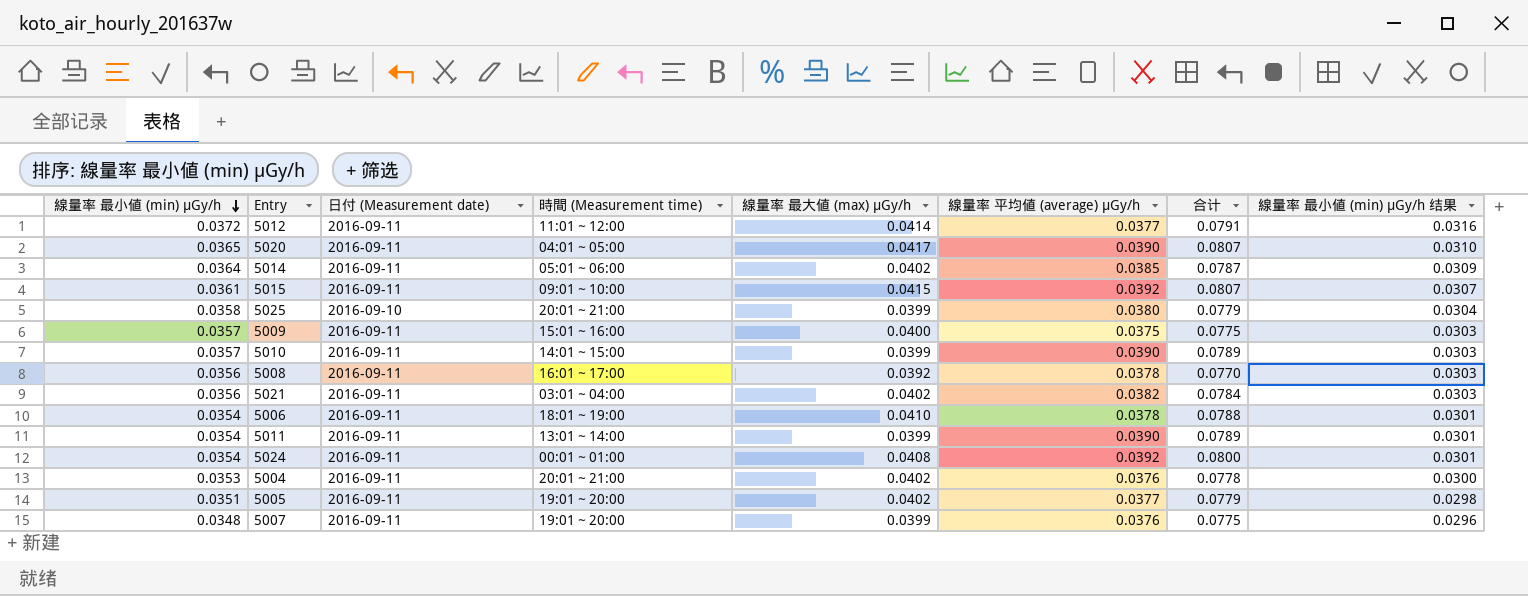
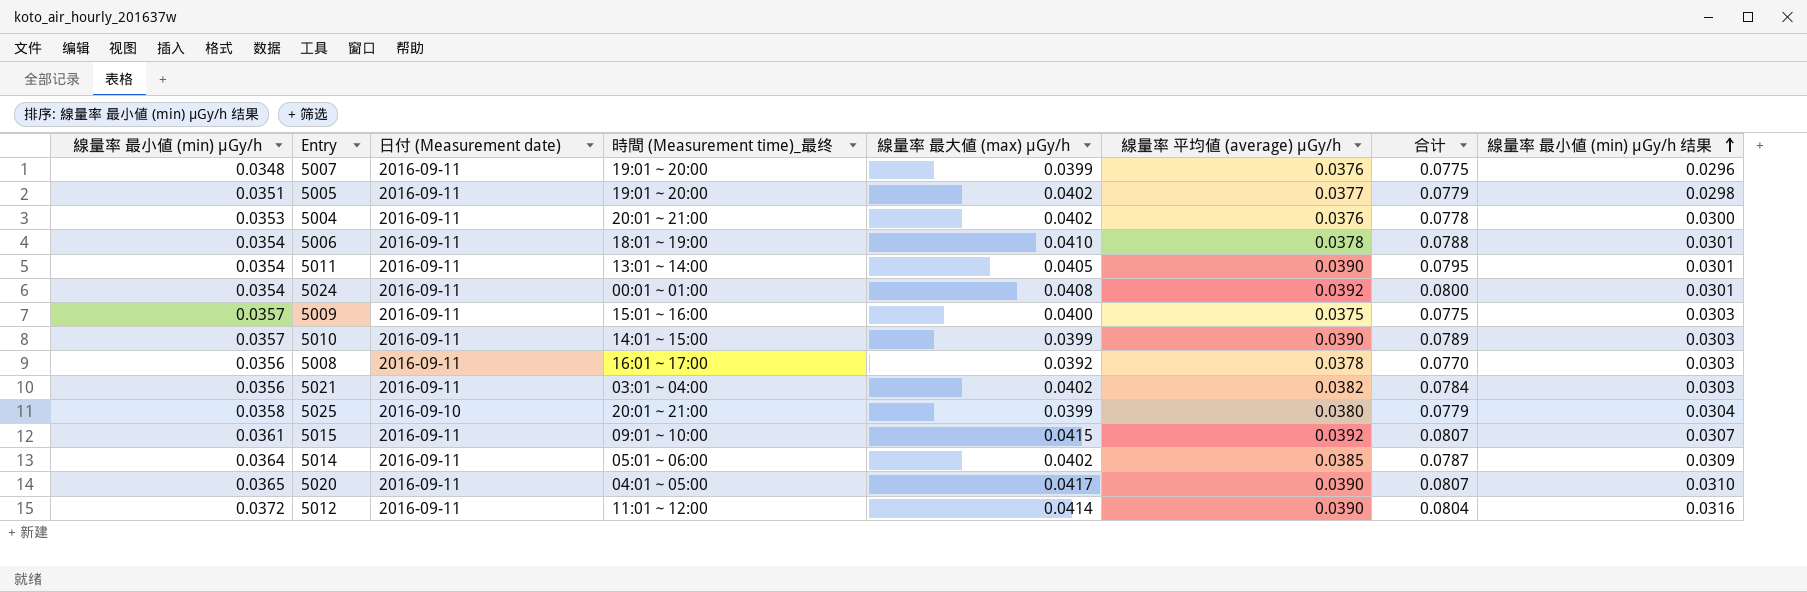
row order: 線量率 最小値 (min) μGy/h descending -> 線量率 最小値 (min) μGy/h 结果 ascending
column name: 時間 (Measurement time) -> 時間 (Measurement time)_最终
5011 | 線量率 最大値 (max) μGy/h: 0.0399 -> 0.0405
5011 | 合计: 0.0789 -> 0.0795
5012 | 線量率 平均値 (average) μGy/h: 0.0377 -> 0.0390
5012 | 合计: 0.0791 -> 0.0804

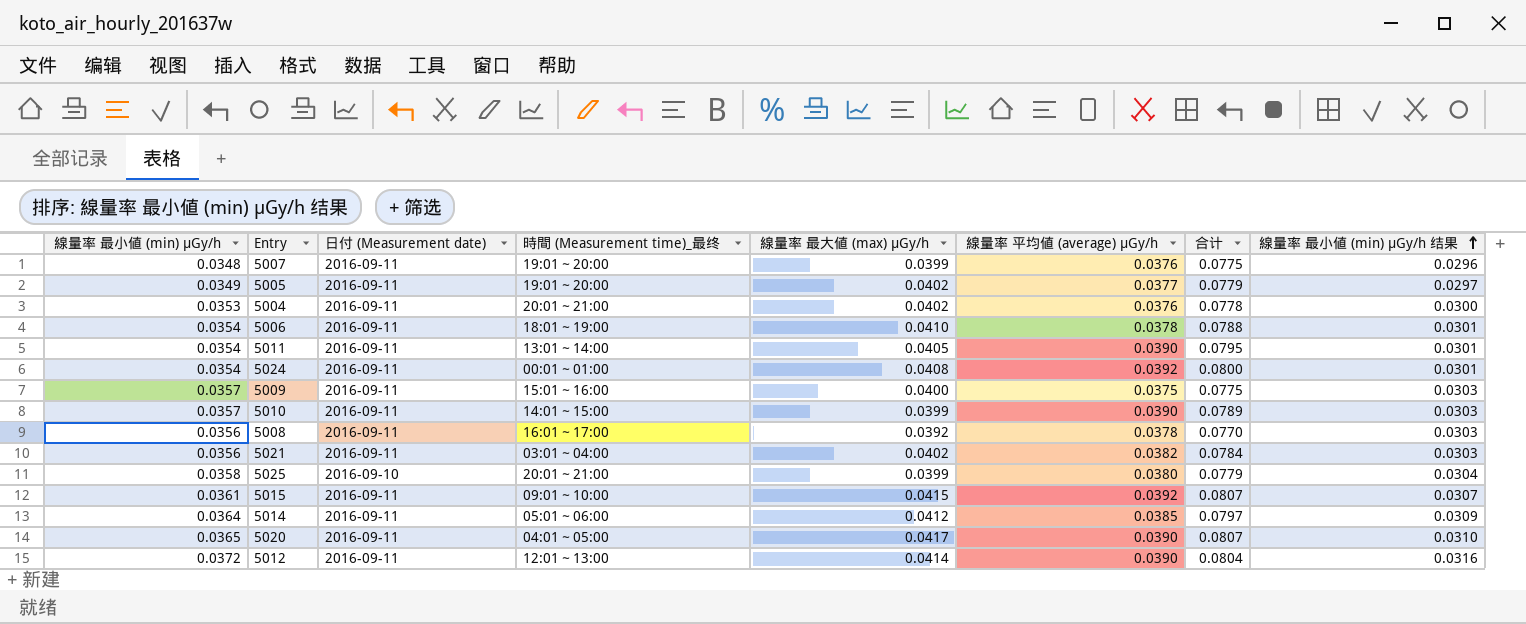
5005 | 線量率 最小値 (min) μGy/h: 0.0351 -> 0.0349
5005 | 線量率 最小値 (min) μGy/h 结果: 0.0298 -> 0.0297
5014 | 線量率 最大値 (max) μGy/h: 0.0402 -> 0.0412
5014 | 合计: 0.0787 -> 0.0797
5012 | 時間 (Measurement time)_最终: 11:01～12:00 -> 12:01～13:00

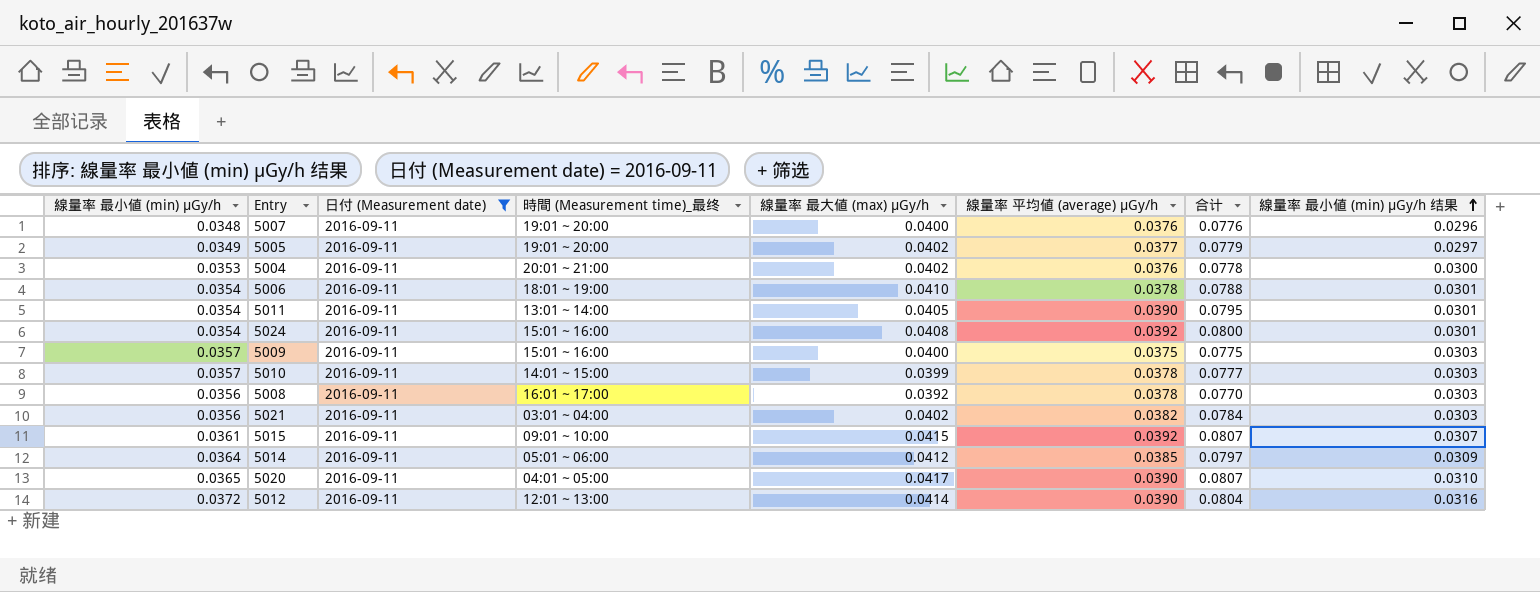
filter: none -> 日付 (Measurement date) = 2016-09-11
5007 | 線量率 最大値 (max) μGy/h: 0.0399 -> 0.0400
5007 | 合计: 0.0775 -> 0.0776
5024 | 時間 (Measurement time)_最终: 00:01～01:00 -> 15:01～16:00
5010 | 線量率 平均値 (average) μGy/h: 0.0390 -> 0.0378
5010 | 合计: 0.0789 -> 0.0777

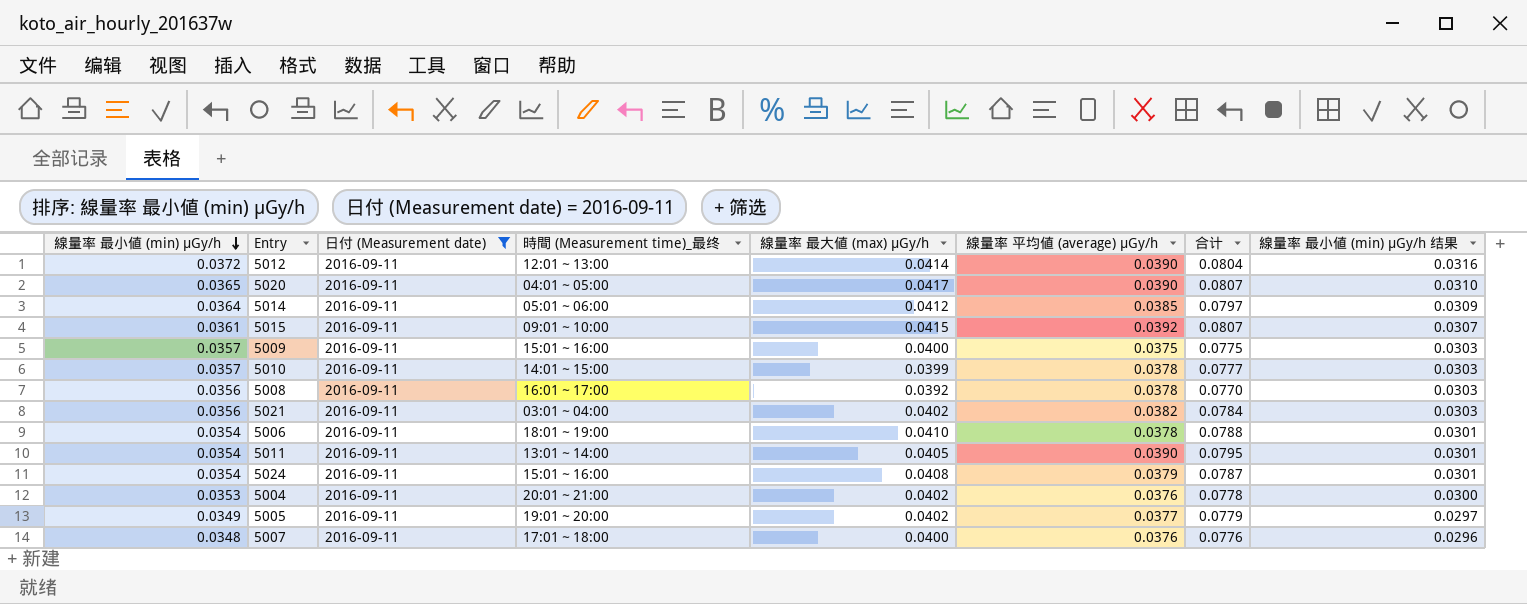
row order: 線量率 最小値 (min) μGy/h 结果 ascending -> 線量率 最小値 (min) μGy/h descending
5024 | 線量率 平均値 (average) μGy/h: 0.0392 -> 0.0379
5024 | 合计: 0.0800 -> 0.0787
5007 | 時間 (Measurement time)_最终: 19:01～20:00 -> 17:01～18:00

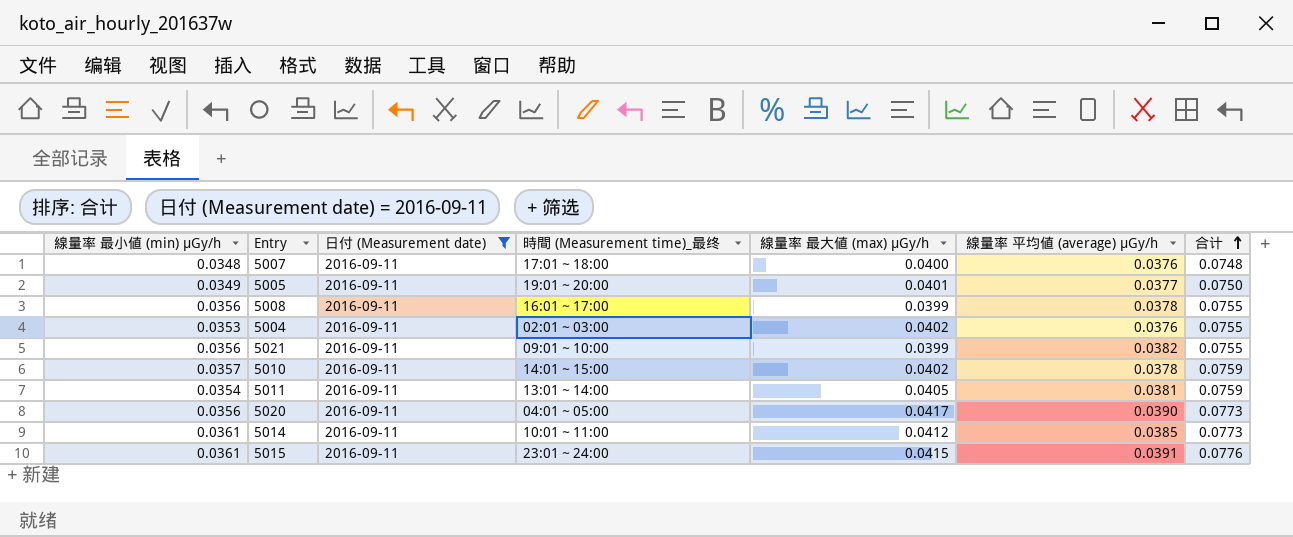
row order: 線量率 最小値 (min) μGy/h descending -> 合计 ascending
column 線量率 最小値 (min) μGy/h 结果 | formula: [線量率 最小値 (min) μGy/h] * 0.85 -> none
column 合计 | formula: [線量率 最大値 (max) μGy/h] + [線量率 平均値 (average) μGy/h] -> [線量率 最小値 (min) μGy/h] + [線量率 最大値 (max) μGy/h]
row 5012: 0.0372 | 2016-09-11 | 12:01～13:00 | 0.0414 | 0.0390 | 0.0804 | 0.0316 -> none
row 5009: 0.0357 | 2016-09-11 | 15:01～16:00 | 0.0400 | 0.0375 | 0.0775 | 0.0303 -> none
row 5006: 0.0354 | 2016-09-11 | 18:01～19:00 | 0.0410 | 0.0378 | 0.0788 | 0.0301 -> none
row 5024: 0.0354 | 2016-09-11 | 15:01～16:00 | 0.0408 | 0.0379 | 0.0787 | 0.0301 -> none
5005 | 線量率 最大値 (max) μGy/h: 0.0402 -> 0.0401
5008 | 線量率 最大値 (max) μGy/h: 0.0392 -> 0.0399
5004 | 時間 (Measurement time)_最终: 20:01～21:00 -> 02:01～03:00
5021 | 時間 (Measurement time)_最终: 03:01～04:00 -> 09:01～10:00
5021 | 線量率 最大値 (max) μGy/h: 0.0402 -> 0.0399
5010 | 線量率 最大値 (max) μGy/h: 0.0399 -> 0.0402
5011 | 線量率 平均値 (average) μGy/h: 0.0390 -> 0.0381
5020 | 線量率 最小値 (min) μGy/h: 0.0365 -> 0.0356
5014 | 線量率 最小値 (min) μGy/h: 0.0364 -> 0.0361
5014 | 時間 (Measurement time)_最终: 05:01～06:00 -> 10:01～11:00
5015 | 時間 (Measurement time)_最终: 09:01～10:00 -> 23:01～24:00
5015 | 線量率 平均値 (average) μGy/h: 0.0392 -> 0.0391

